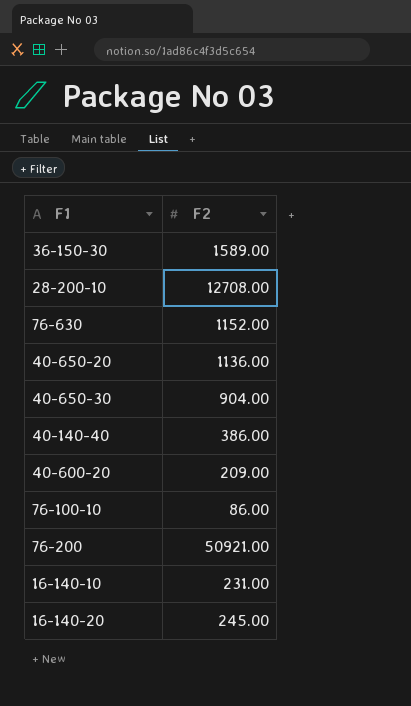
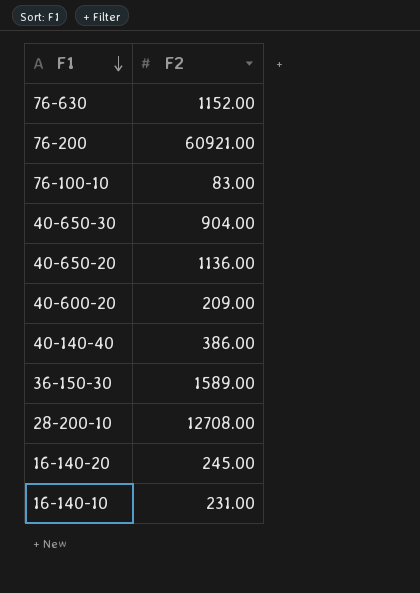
row order: none -> F1 descending
76-200 | F2: 50921.00 -> 60921.00
76-100-10 | F2: 86.00 -> 83.00

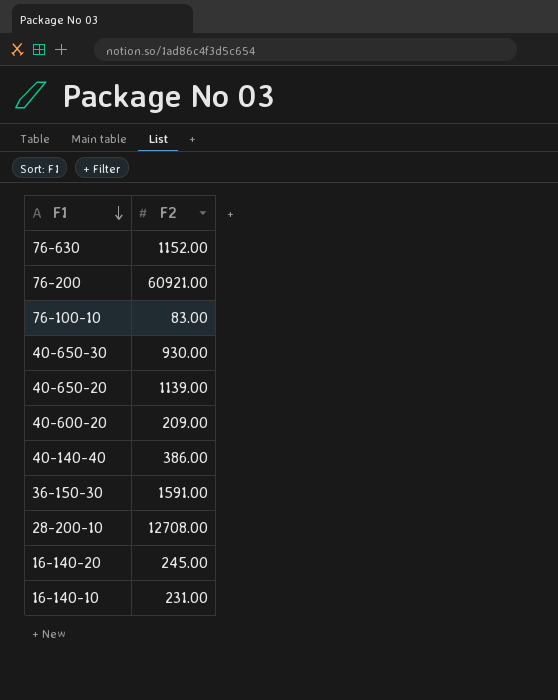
40-650-30 | F2: 904.00 -> 930.00
40-650-20 | F2: 1136.00 -> 1139.00
36-150-30 | F2: 1589.00 -> 1591.00

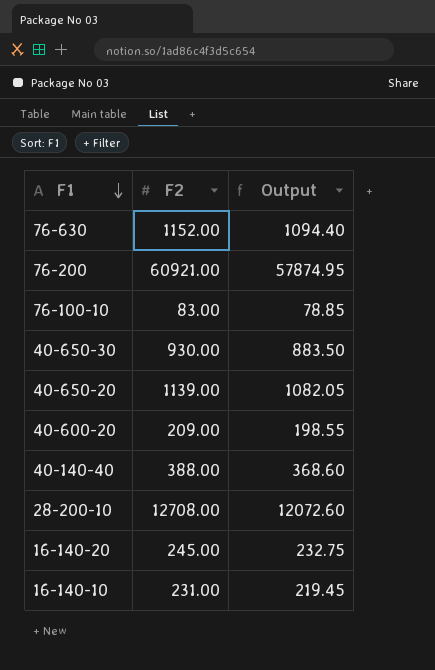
column Output | formula: none -> [F2] * 0.95
row 36-150-30: 1591.00 -> none
40-140-40 | F2: 386.00 -> 388.00

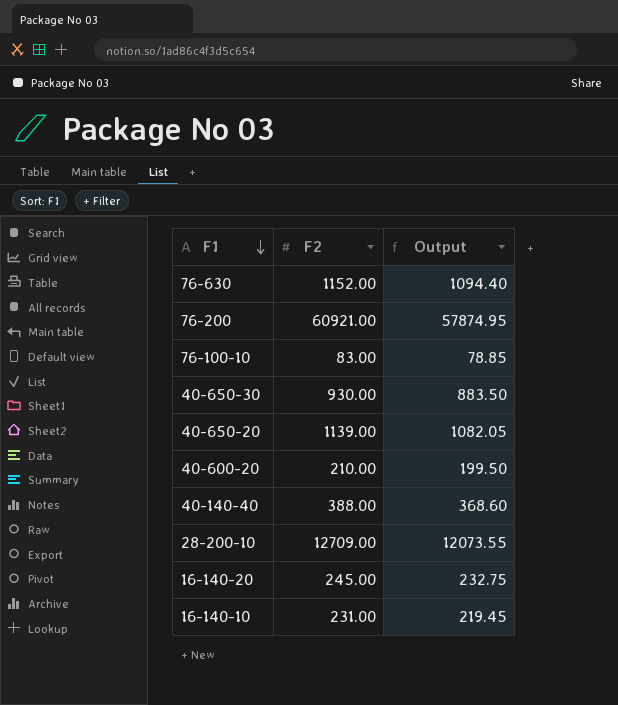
40-600-20 | F2: 209.00 -> 210.00
40-600-20 | Output: 198.55 -> 199.50
28-200-10 | F2: 12708.00 -> 12709.00
28-200-10 | Output: 12072.60 -> 12073.55

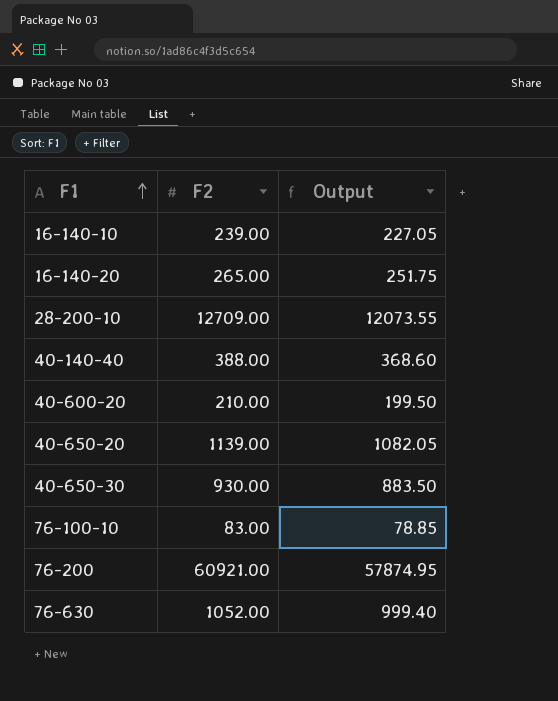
row order: F1 descending -> F1 ascending
16-140-10 | F2: 231.00 -> 239.00
16-140-10 | Output: 219.45 -> 227.05
16-140-20 | F2: 245.00 -> 265.00
16-140-20 | Output: 232.75 -> 251.75
76-630 | F2: 1152.00 -> 1052.00
76-630 | Output: 1094.40 -> 999.40

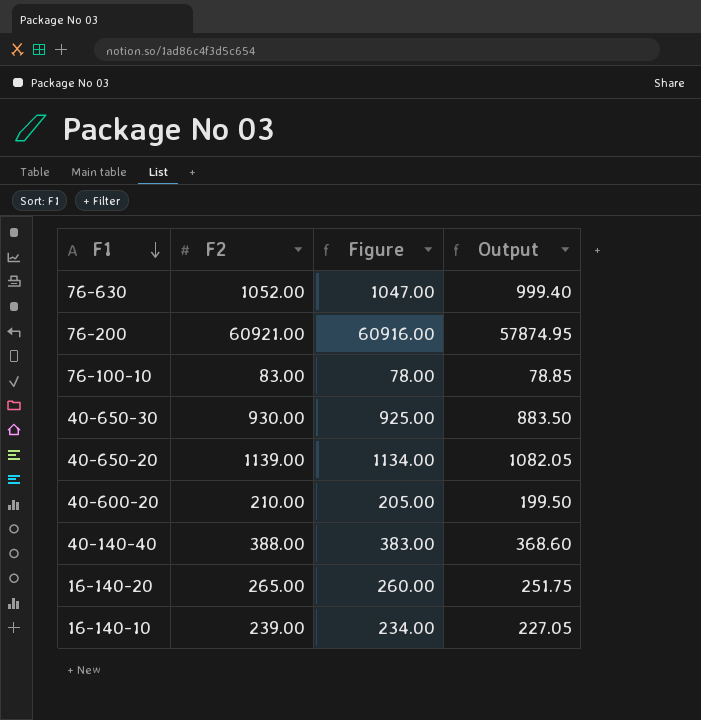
row order: F1 ascending -> F1 descending
column Figure | formula: none -> [F2] - 5
row 28-200-10: 12709.00 | 12073.55 -> none

